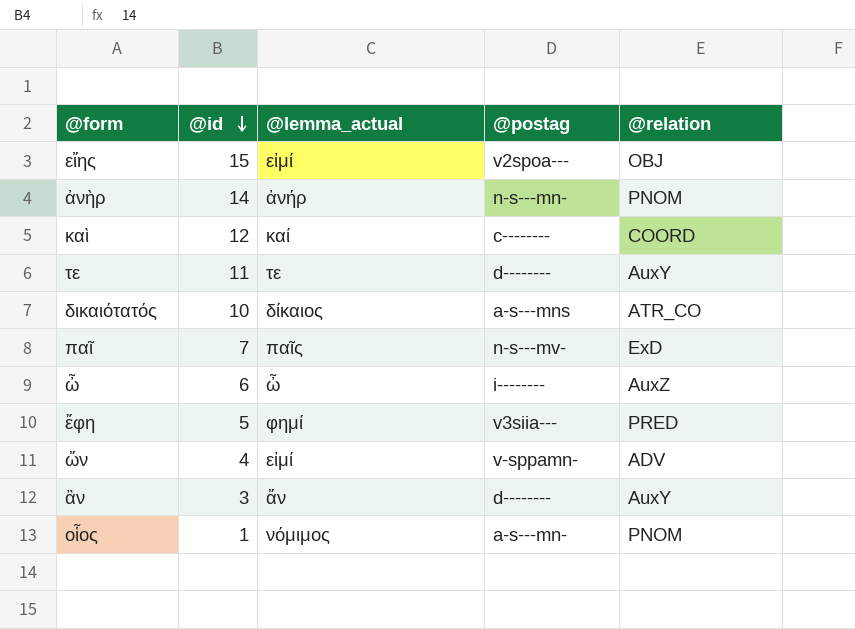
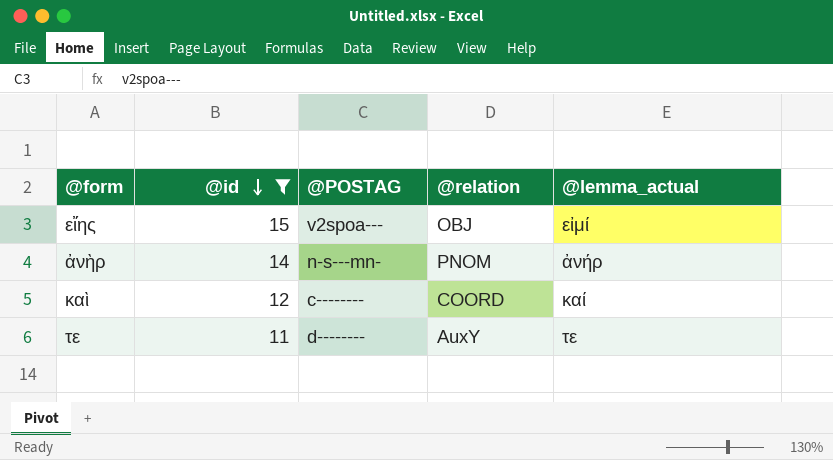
filter: none -> @id >= 11
column name: @postag -> @POSTAG
column @lemma_actual | position: 3 -> 5

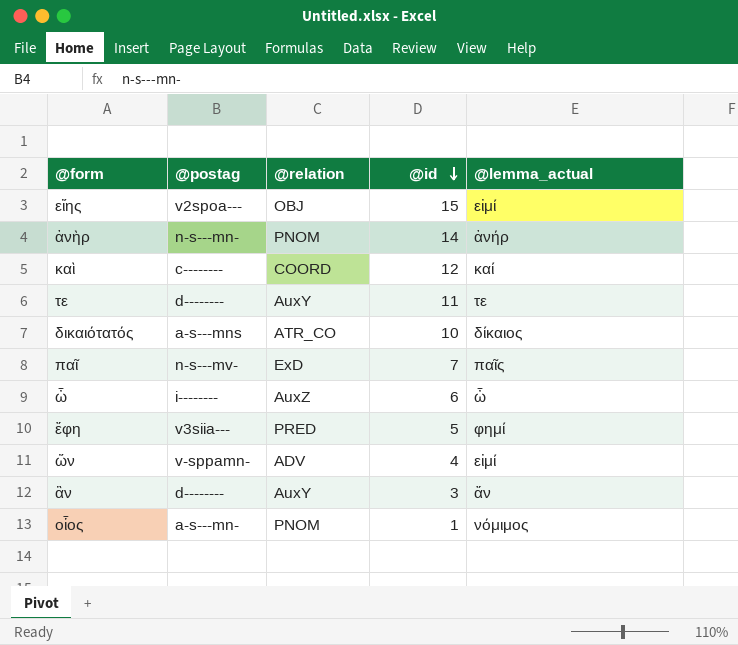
filter: @id >= 11 -> none
column name: @POSTAG -> @postag
column @id | position: 2 -> 4

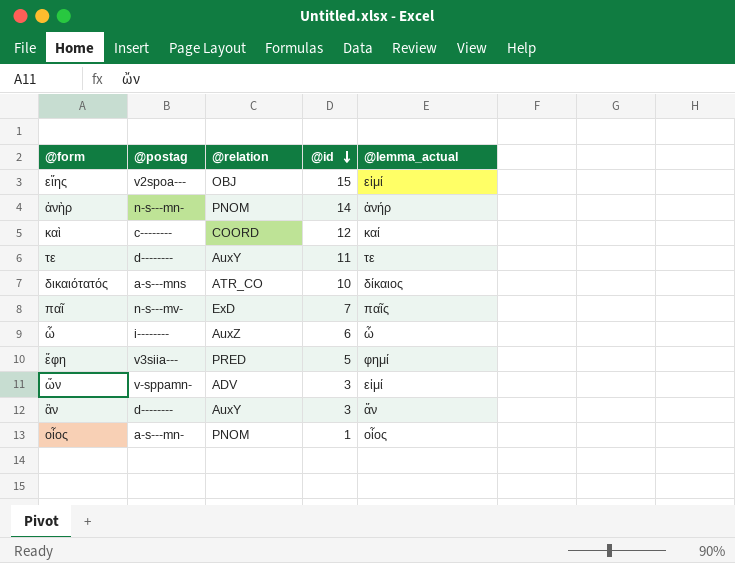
ὤν | @id: 4 -> 3
οἷος | @lemma_actual: νόμιμος -> οἷος

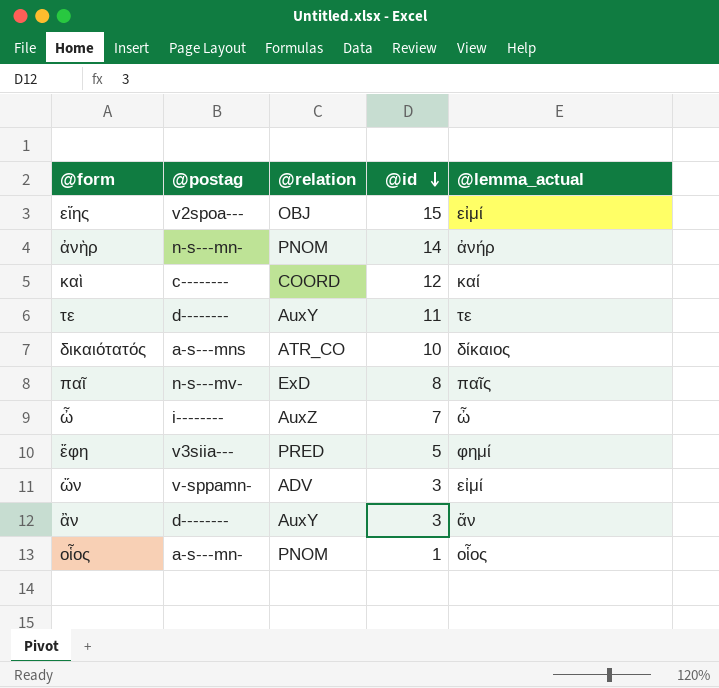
παῖ | @id: 7 -> 8
ὦ | @id: 6 -> 7

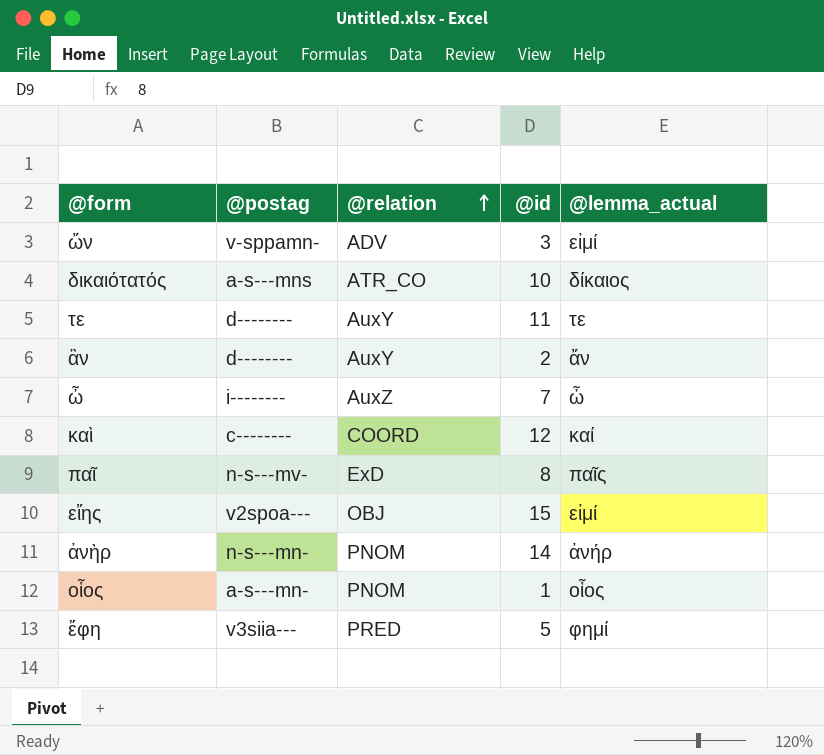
row order: @id descending -> @relation ascending
ἂν | @id: 3 -> 2

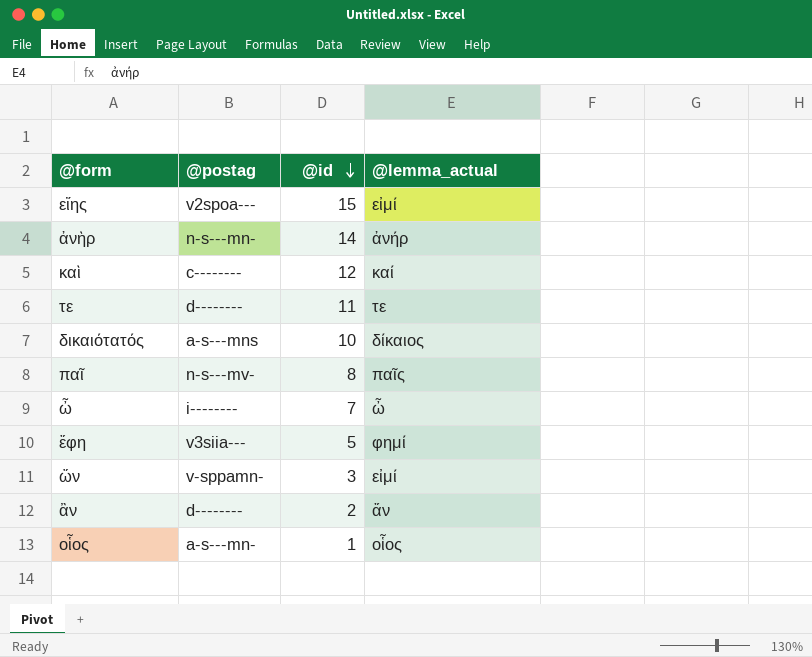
row order: @relation ascending -> @id descending
column @relation | position: 3 -> none

